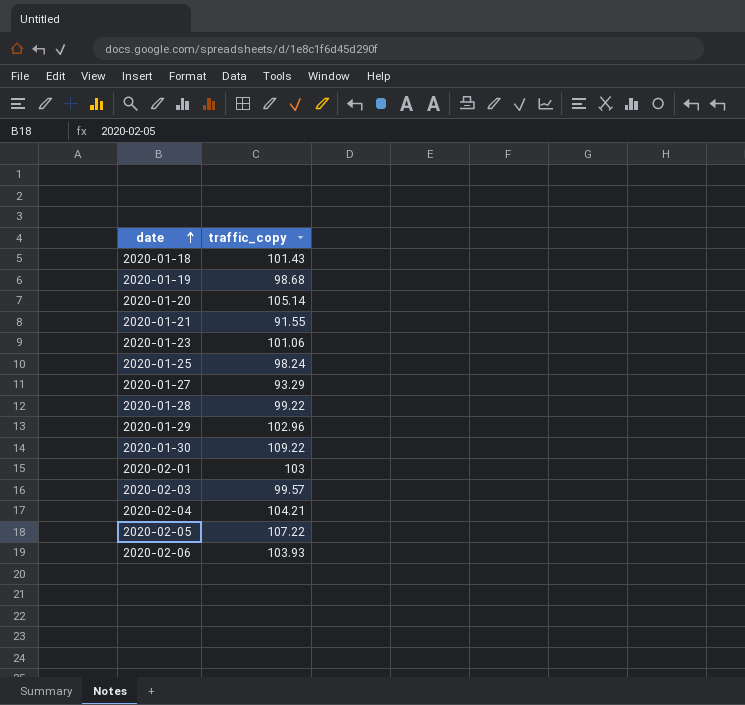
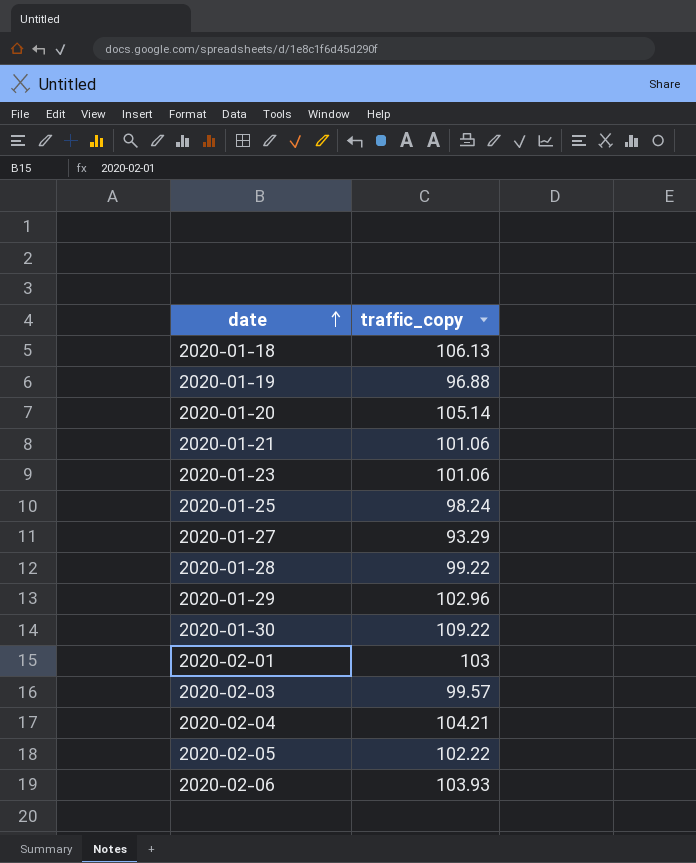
2020-01-18 | traffic_copy: 101.43 -> 106.13
2020-01-19 | traffic_copy: 98.68 -> 96.88
2020-01-21 | traffic_copy: 91.55 -> 101.06
2020-02-05 | traffic_copy: 107.22 -> 102.22

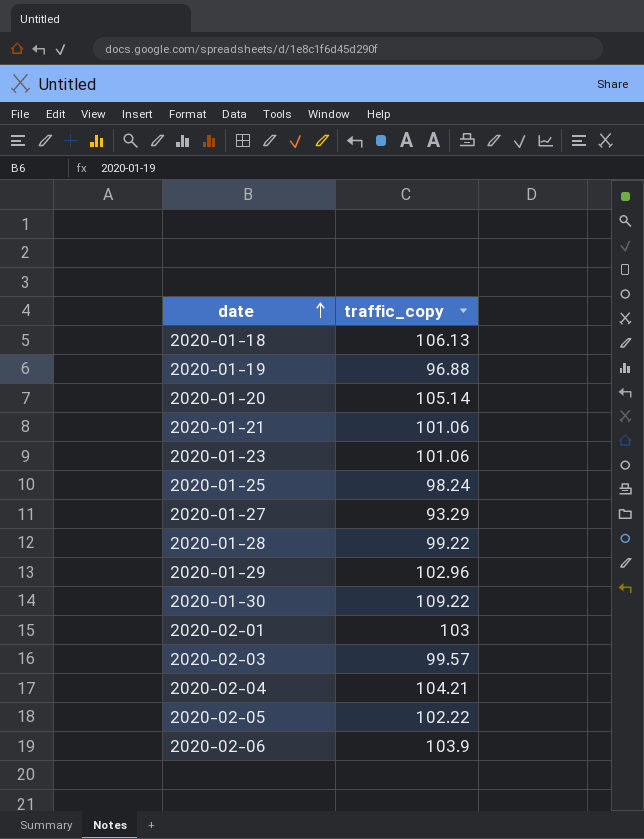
2020-02-06 | traffic_copy: 103.93 -> 103.9

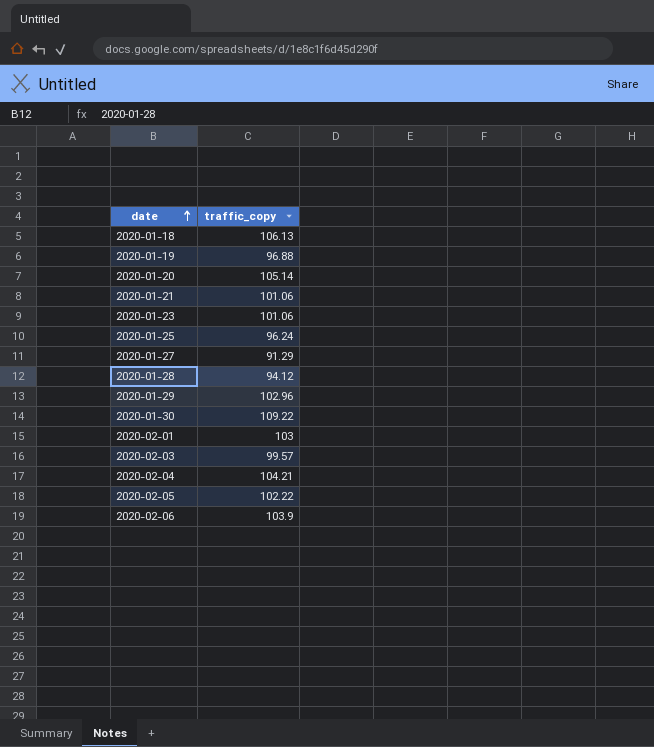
2020-01-25 | traffic_copy: 98.24 -> 96.24
2020-01-27 | traffic_copy: 93.29 -> 91.29
2020-01-28 | traffic_copy: 99.22 -> 94.12

